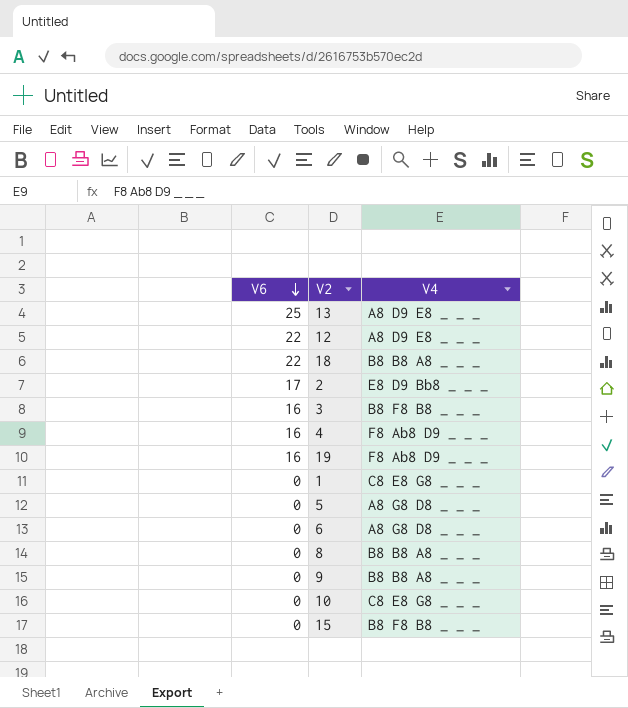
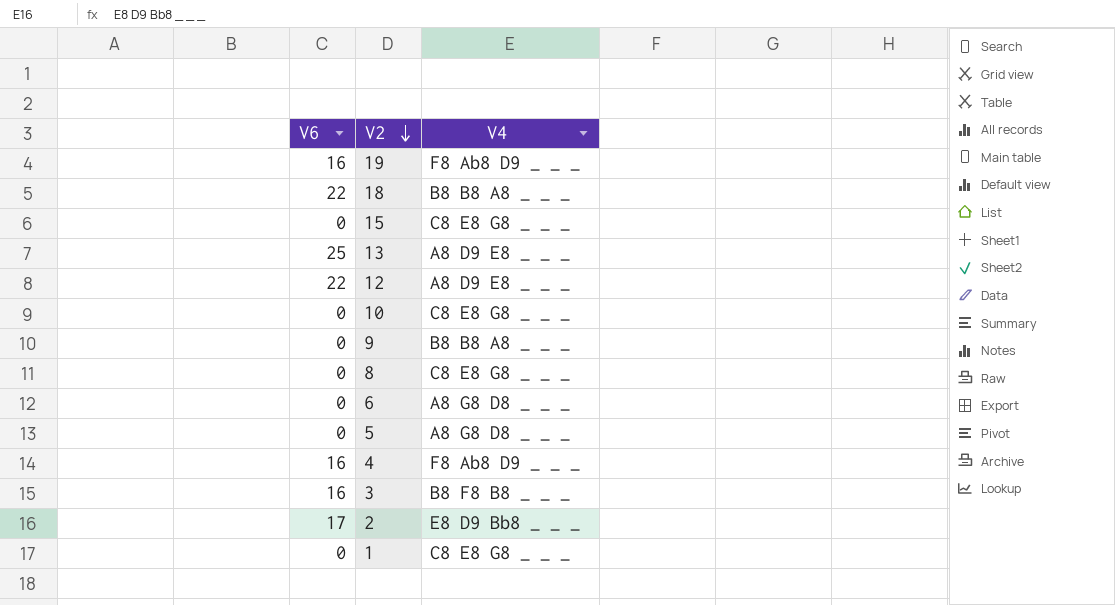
row order: V6 descending -> V2 descending
15 | V4: B8 F8 B8 _ _ _ -> C8 E8 G8 _ _ _
8 | V4: B8 B8 A8 _ _ _ -> C8 E8 G8 _ _ _

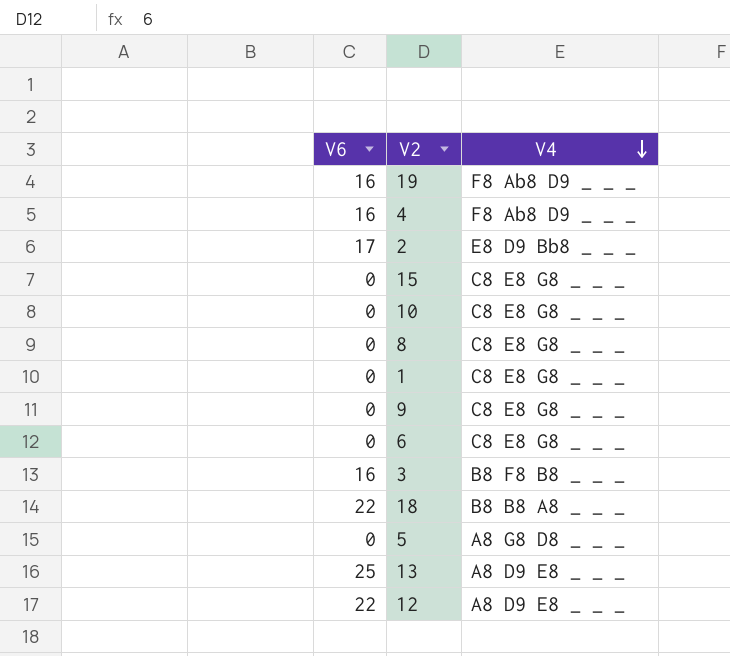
row order: V2 descending -> V4 descending
9 | V4: B8 B8 A8 _ _ _ -> C8 E8 G8 _ _ _
6 | V4: A8 G8 D8 _ _ _ -> C8 E8 G8 _ _ _

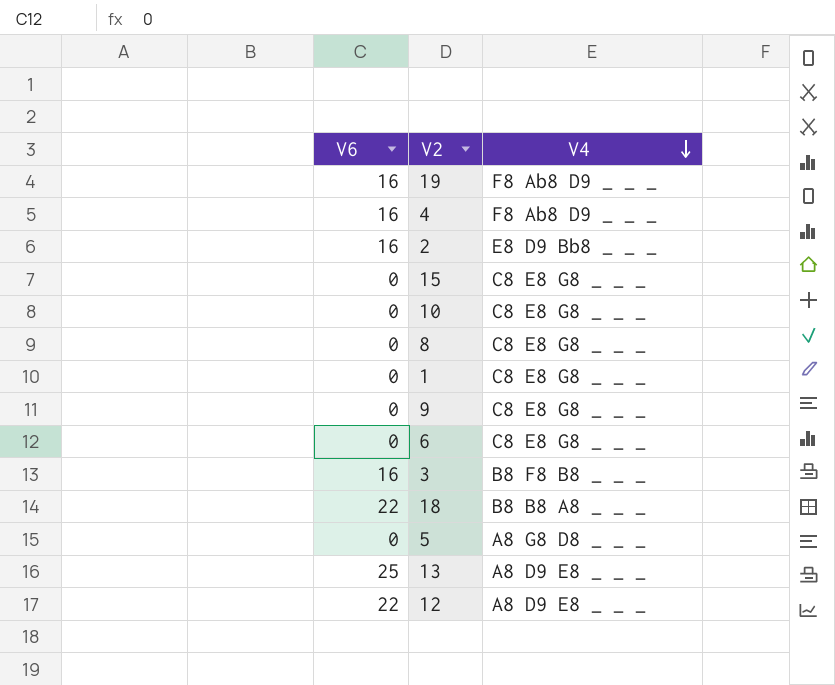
2 | V6: 17 -> 16

